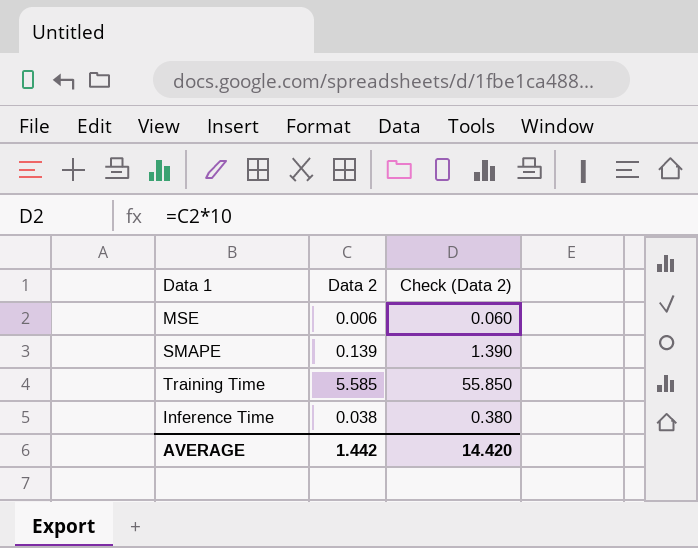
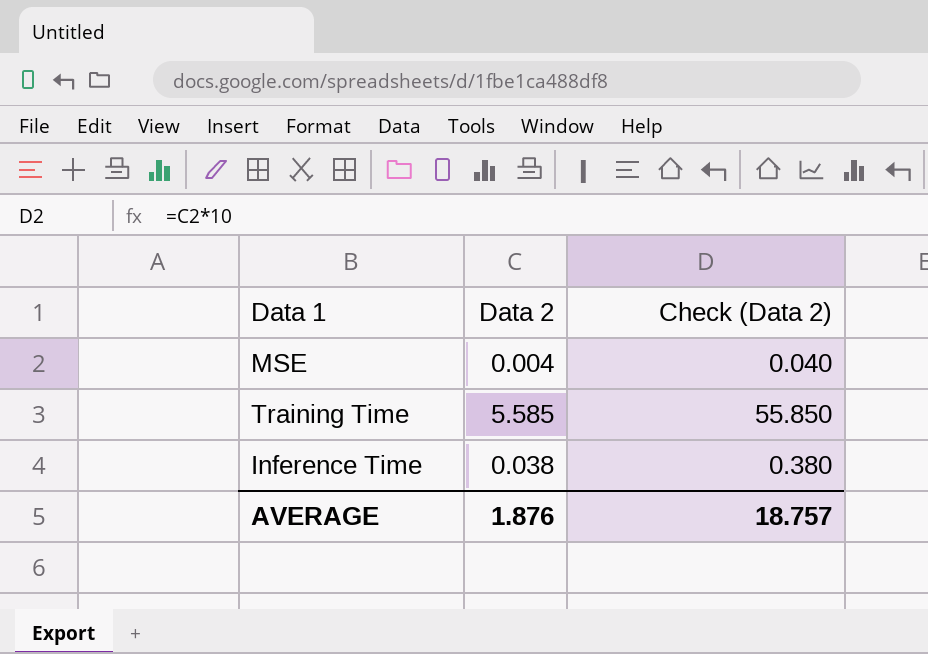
row SMAPE: 0.139 | 1.390 -> none
MSE | Data 2: 0.006 -> 0.004
MSE | Check (Data 2): 0.060 -> 0.040
AVERAGE | Data 2: 1.442 -> 1.876
AVERAGE | Check (Data 2): 14.420 -> 18.757

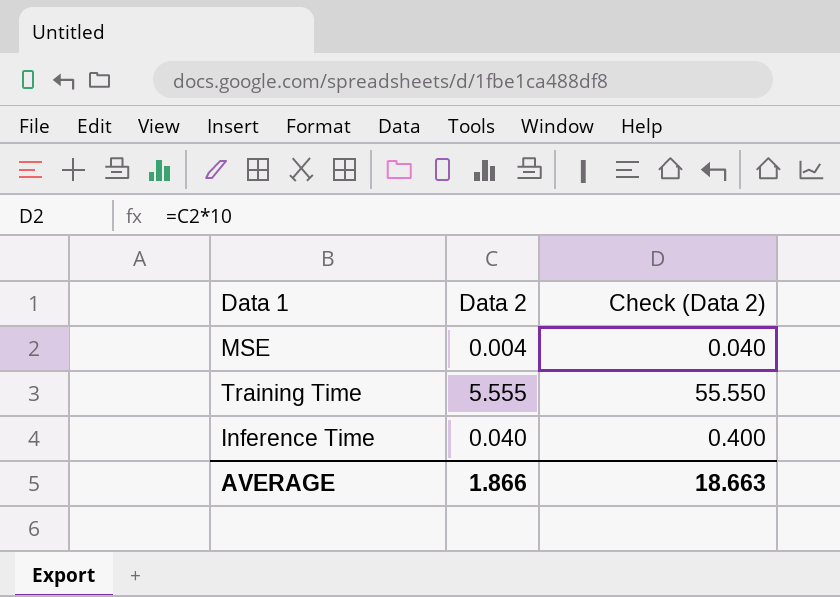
Training Time | Data 2: 5.585 -> 5.555
Training Time | Check (Data 2): 55.850 -> 55.550
Inference Time | Data 2: 0.038 -> 0.040
Inference Time | Check (Data 2): 0.380 -> 0.400
AVERAGE | Data 2: 1.876 -> 1.866
AVERAGE | Check (Data 2): 18.757 -> 18.663

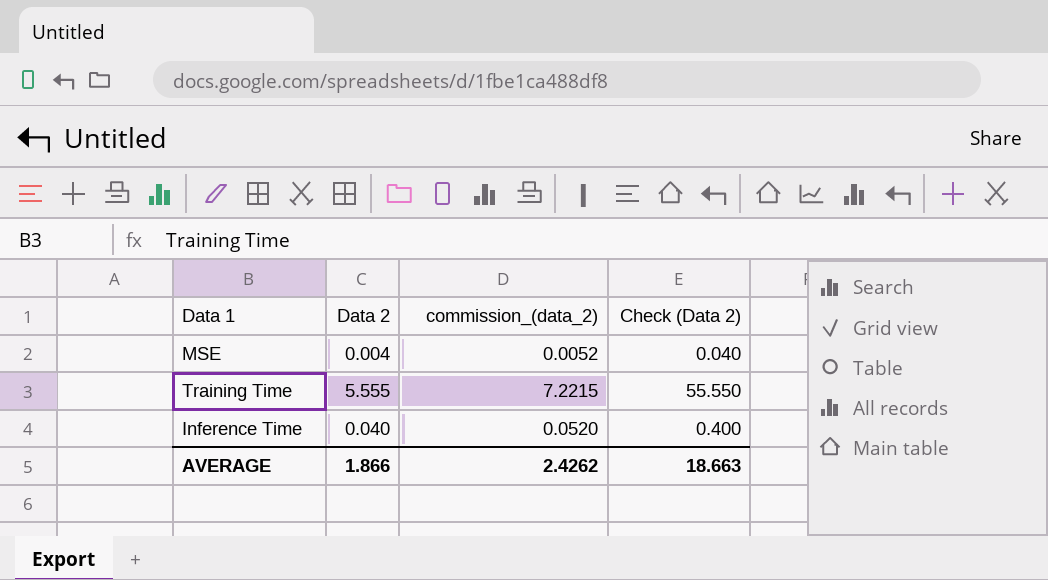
column commission_(data_2) | formula: none -> [Data 2] * 1.3

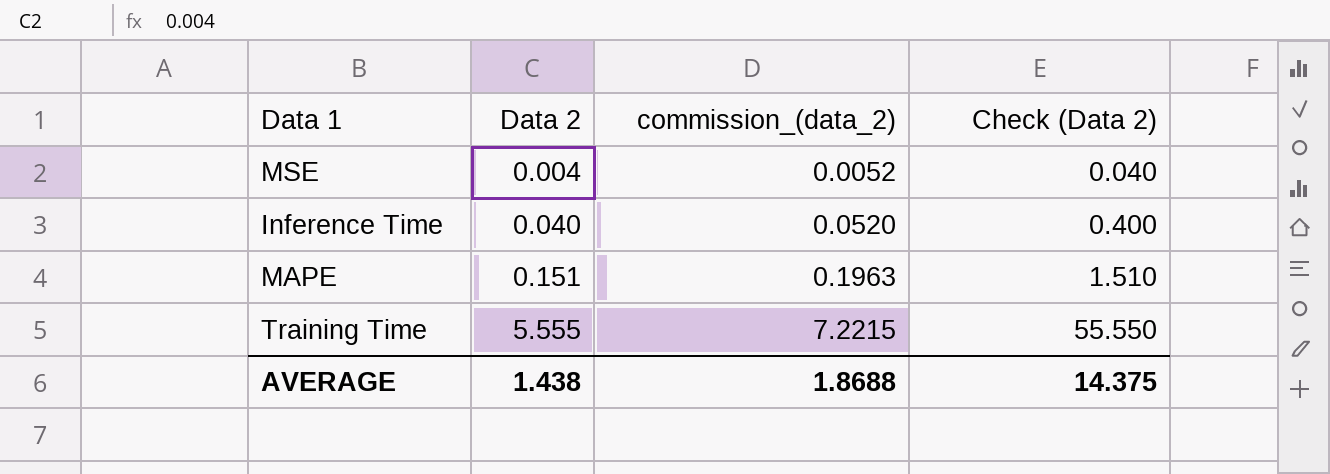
row order: none -> Data 2 ascending
row MAPE: none -> 0.151 | 0.1963 | 1.510
AVERAGE | Data 2: 1.866 -> 1.438
AVERAGE | commission_(data_2): 2.4262 -> 1.8688
AVERAGE | Check (Data 2): 18.663 -> 14.375

